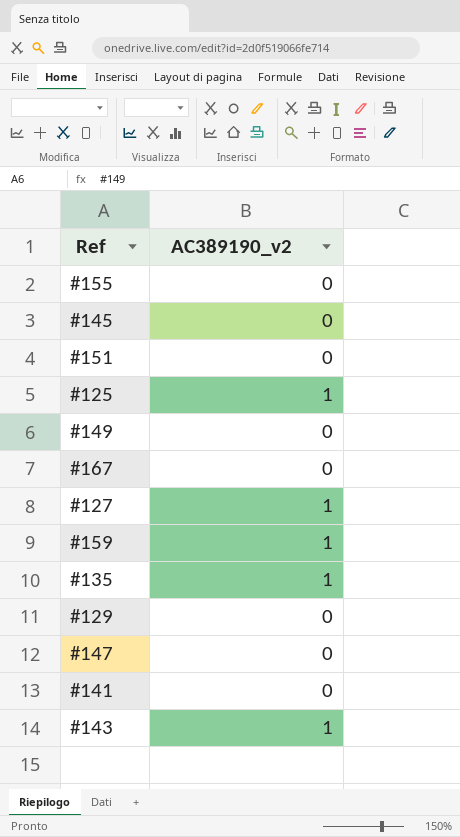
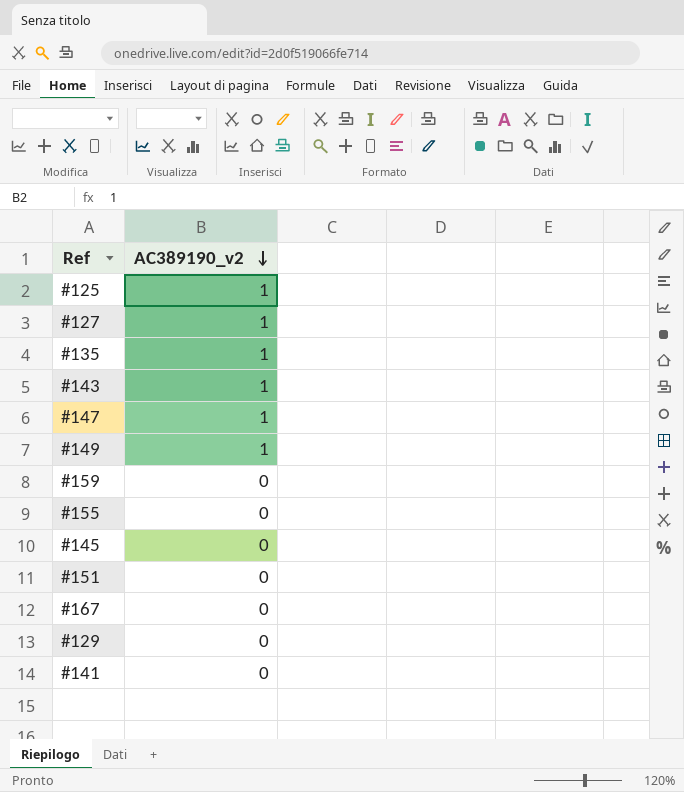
row order: none -> AC389190_v2 descending
#147 | AC389190_v2: 0 -> 1
#149 | AC389190_v2: 0 -> 1
#159 | AC389190_v2: 1 -> 0

